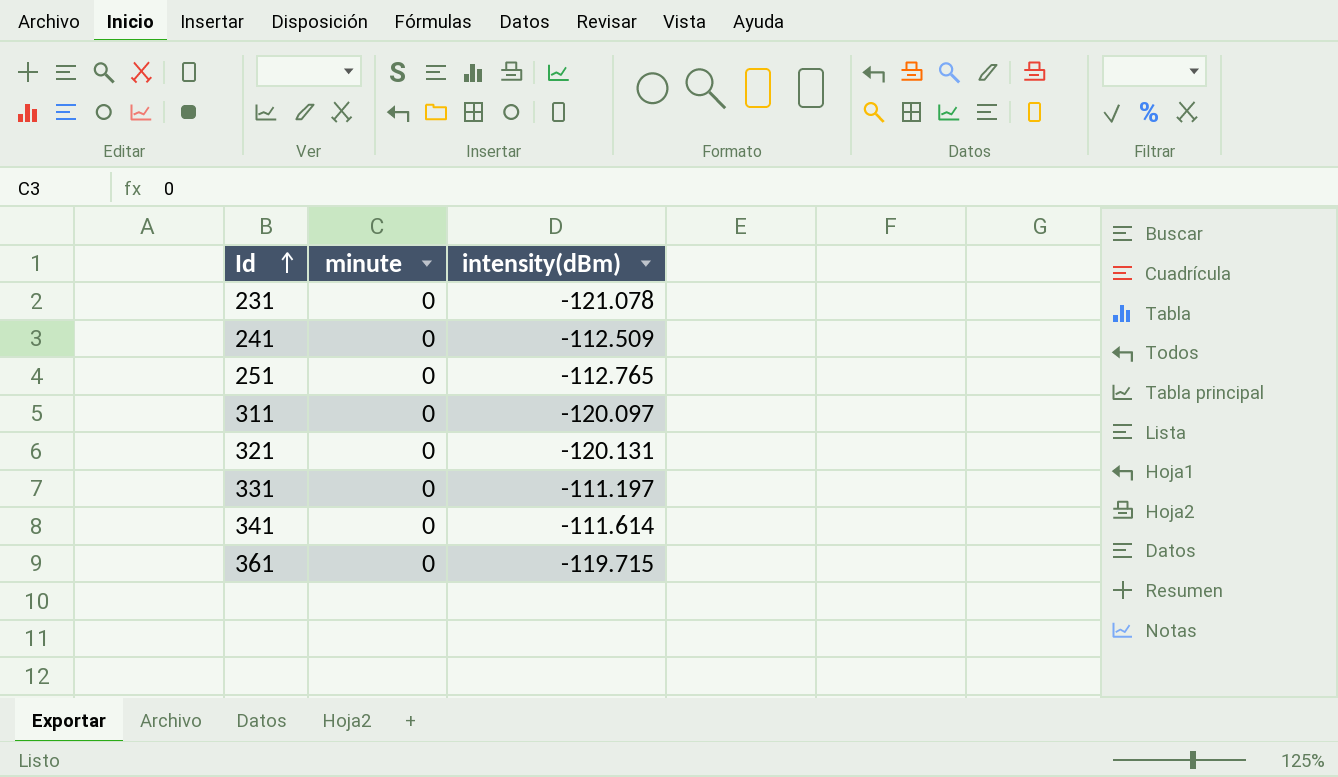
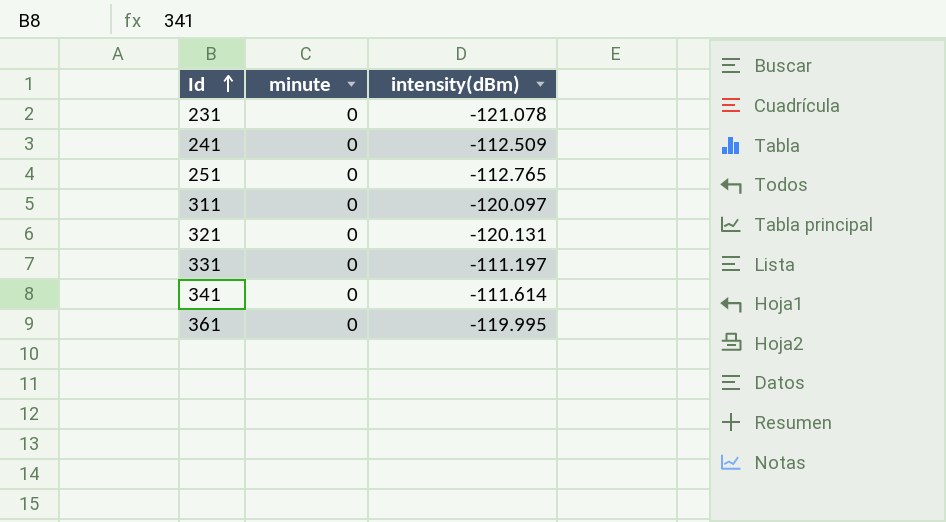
361 | intensity(dBm): -119.715 -> -119.995

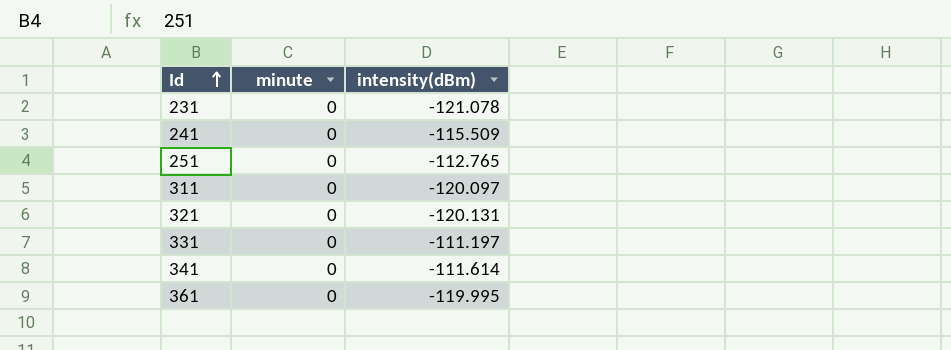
241 | intensity(dBm): -112.509 -> -115.509

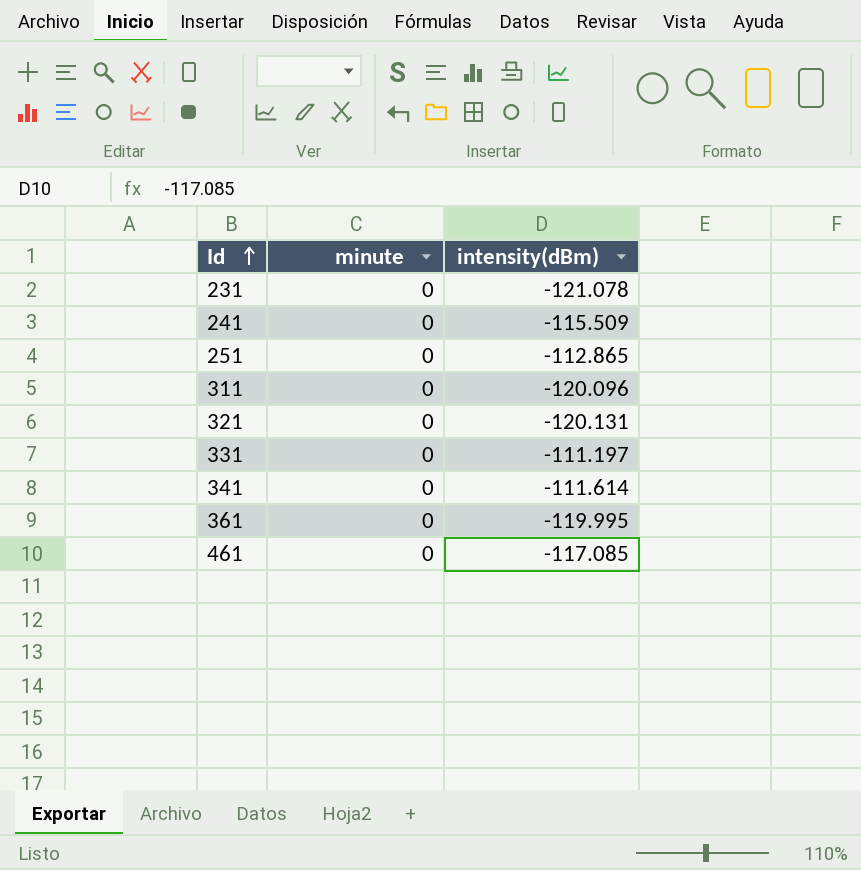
251 | intensity(dBm): -112.765 -> -112.865
311 | intensity(dBm): -120.097 -> -120.096
row 461: none -> 0 | -117.085

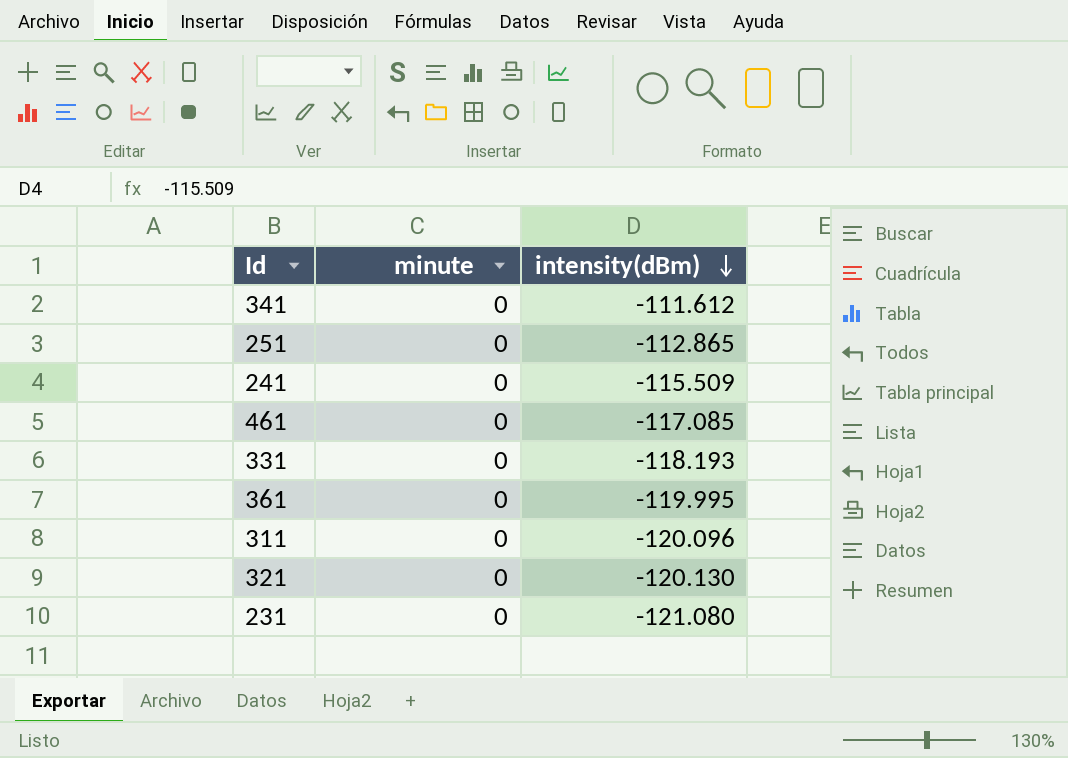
row order: Id ascending -> intensity(dBm) descending
341 | intensity(dBm): -111.614 -> -111.612
331 | intensity(dBm): -111.197 -> -118.193
321 | intensity(dBm): -120.131 -> -120.130
231 | intensity(dBm): -121.078 -> -121.080

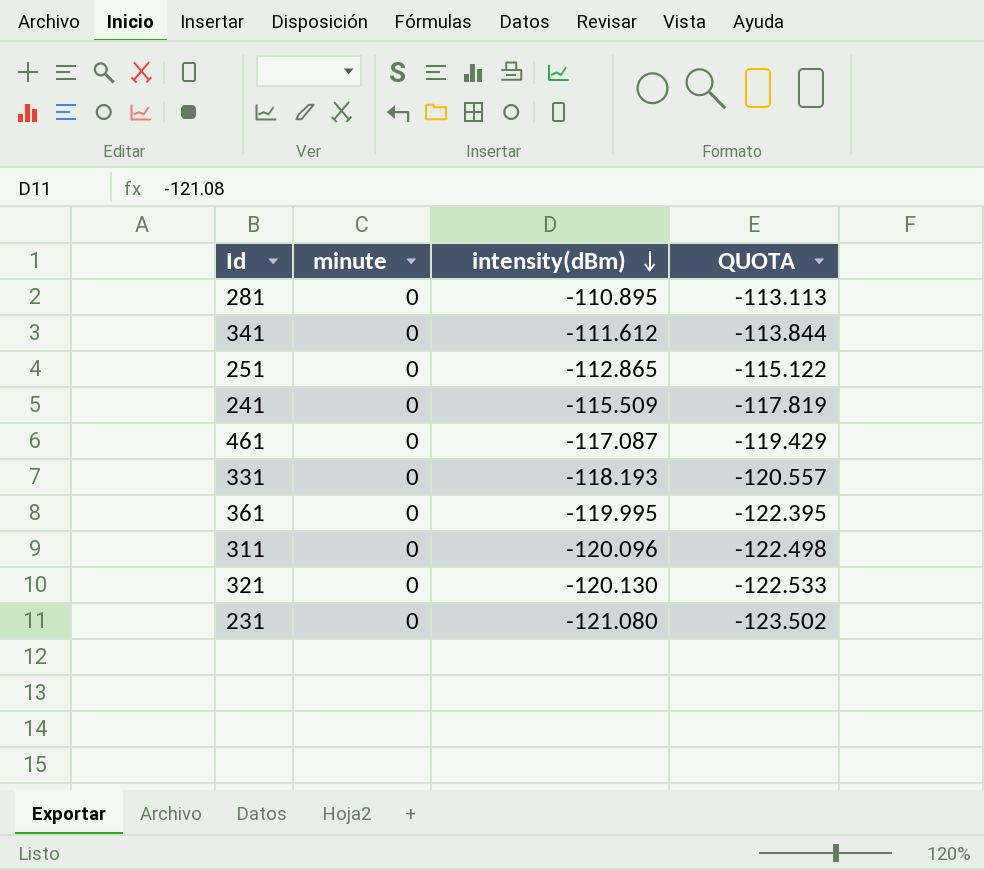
column QUOTA | formula: none -> [intensity(dBm)] * 1.02
row 281: none -> 0 | -110.895 | -113.113
461 | intensity(dBm): -117.085 -> -117.087

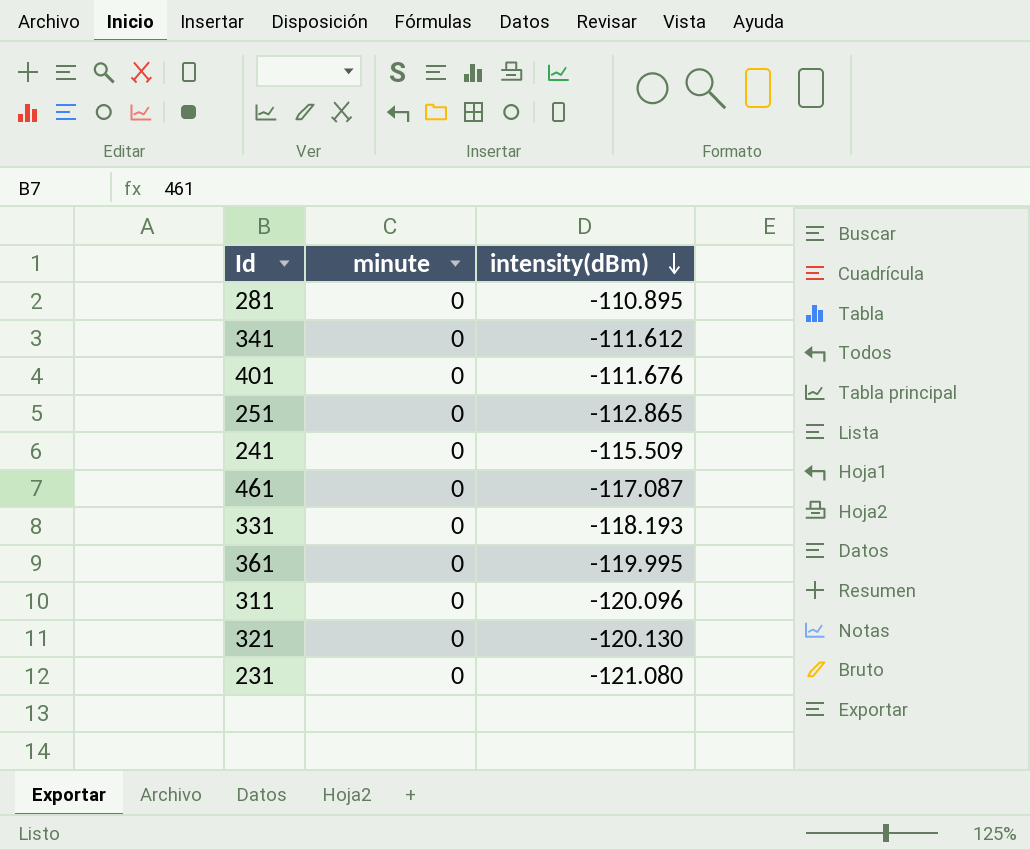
column QUOTA | formula: [intensity(dBm)] * 1.02 -> none
row 401: none -> 0 | -111.676

